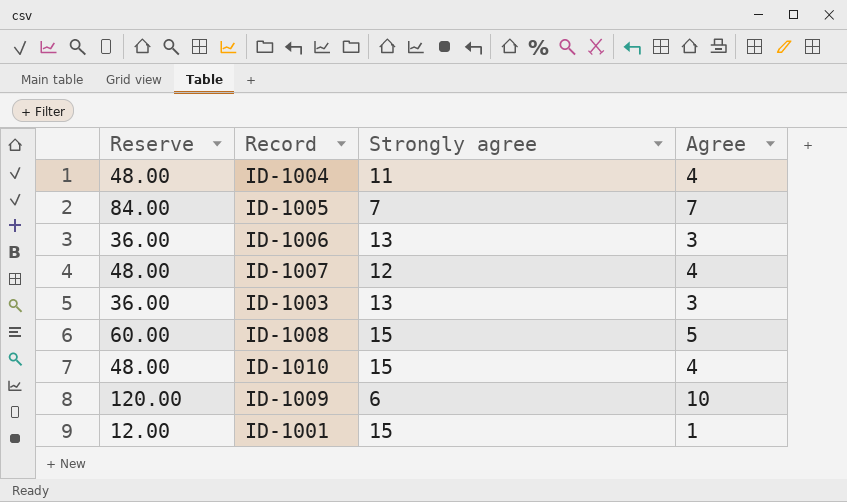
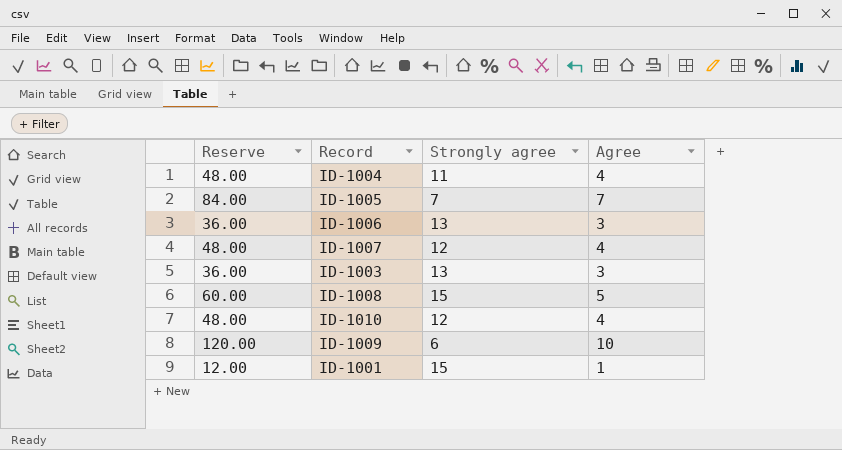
ID-1010 | Strongly agree: 15 -> 12

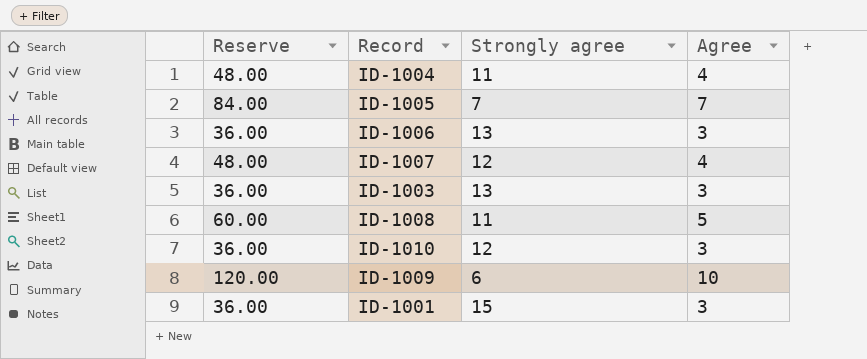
ID-1008 | Strongly agree: 15 -> 11
ID-1010 | Reserve: 48.00 -> 36.00
ID-1010 | Agree: 4 -> 3
ID-1001 | Reserve: 12.00 -> 36.00
ID-1001 | Agree: 1 -> 3

